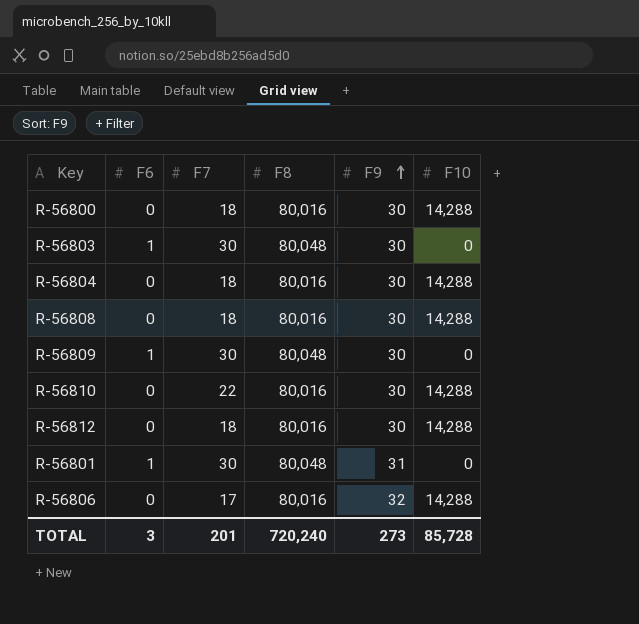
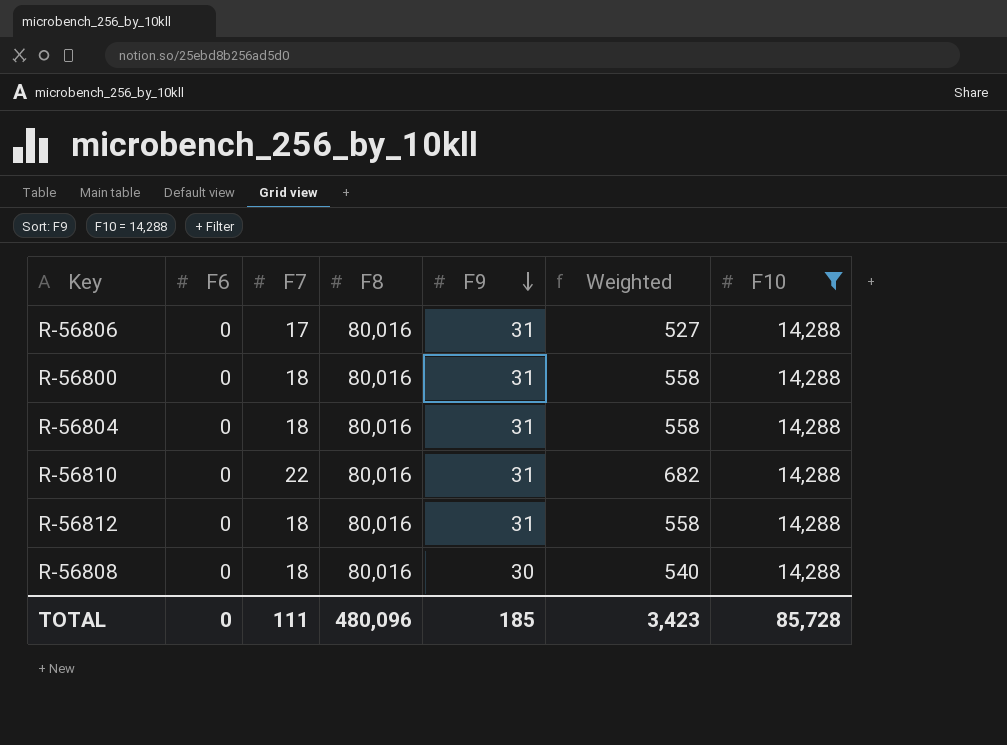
filter: none -> F10 = 14,288
row order: F9 ascending -> F9 descending
column Weighted | formula: none -> [F7] * [F9]
R-56806 | F9: 32 -> 31
R-56800 | F9: 30 -> 31
R-56804 | F9: 30 -> 31
R-56810 | F9: 30 -> 31
R-56812 | F9: 30 -> 31
TOTAL | F6: 3 -> 0
TOTAL | F7: 201 -> 111
TOTAL | F8: 720,240 -> 480,096
TOTAL | F9: 273 -> 185

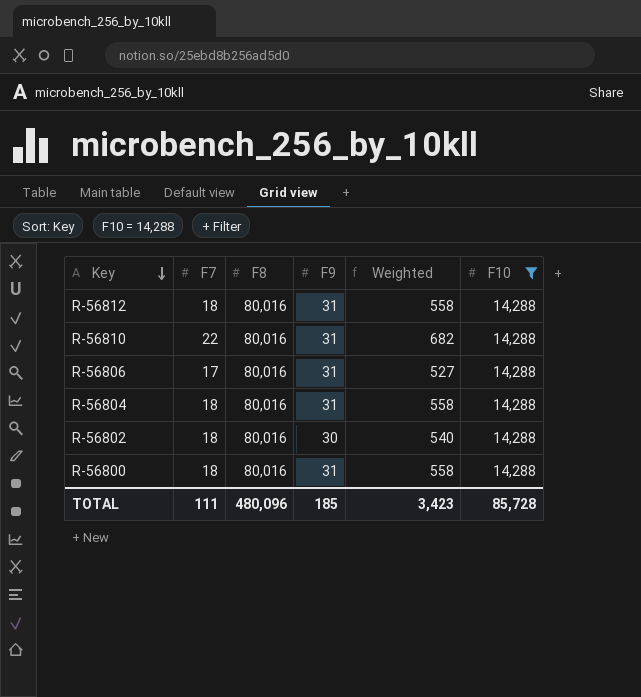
row order: F9 descending -> Key descending
column F6 | position: 2 -> none
row R-56808: 0 | 18 | 80,016 | 30 | 540 | 14,288 -> none
row R-56802: none -> 18 | 80,016 | 30 | 540 | 14,288

